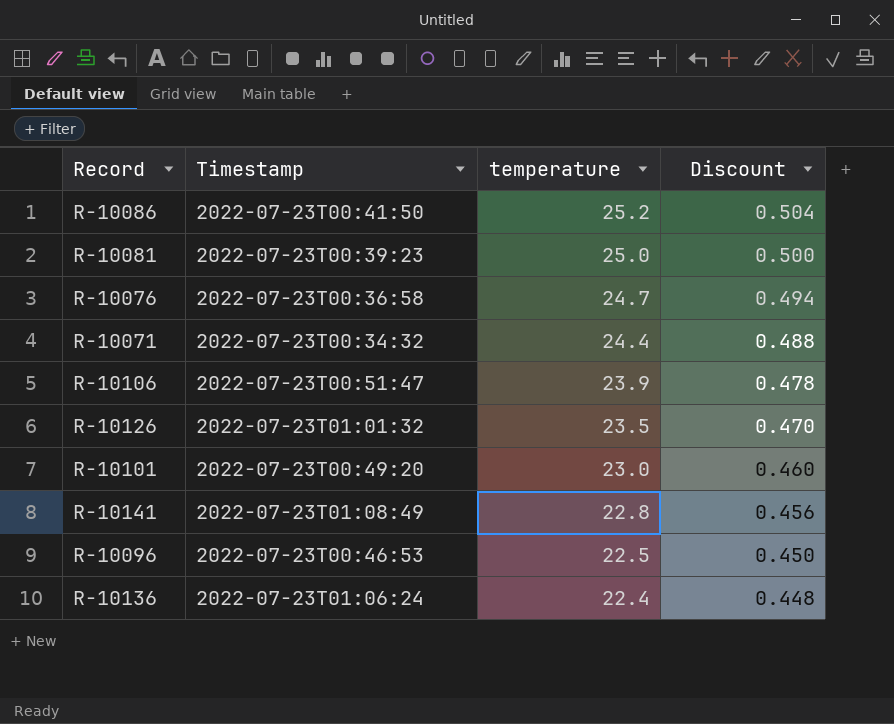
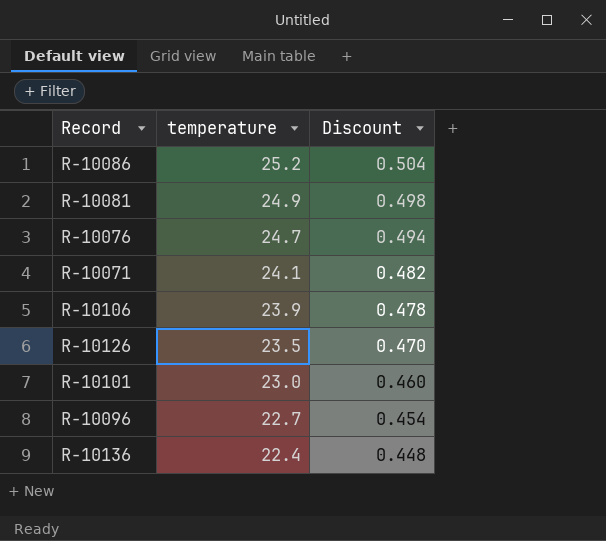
column Timestamp | position: 2 -> none
row R-10141: 2022-07-23T01:08:49 | 22.8 | 0.456 -> none
R-10081 | temperature: 25.0 -> 24.9
R-10081 | Discount: 0.500 -> 0.498
R-10071 | temperature: 24.4 -> 24.1
R-10071 | Discount: 0.488 -> 0.482
R-10096 | temperature: 22.5 -> 22.7
R-10096 | Discount: 0.450 -> 0.454

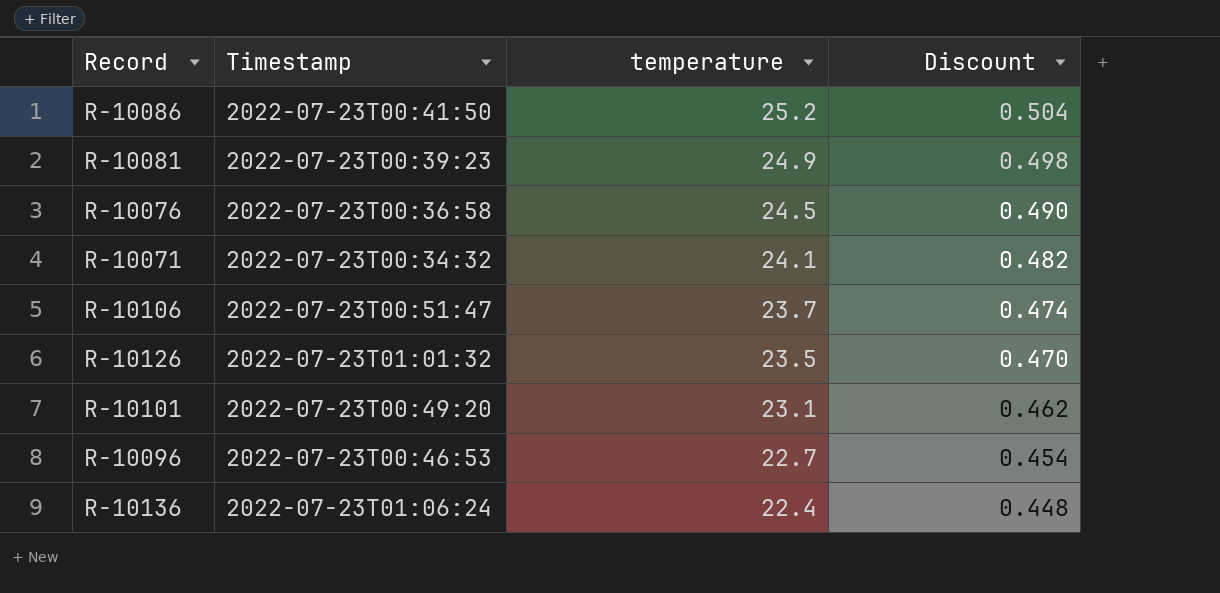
column Timestamp | position: none -> 2
R-10076 | temperature: 24.7 -> 24.5
R-10076 | Discount: 0.494 -> 0.490
R-10106 | temperature: 23.9 -> 23.7
R-10106 | Discount: 0.478 -> 0.474
R-10101 | temperature: 23.0 -> 23.1
R-10101 | Discount: 0.460 -> 0.462

